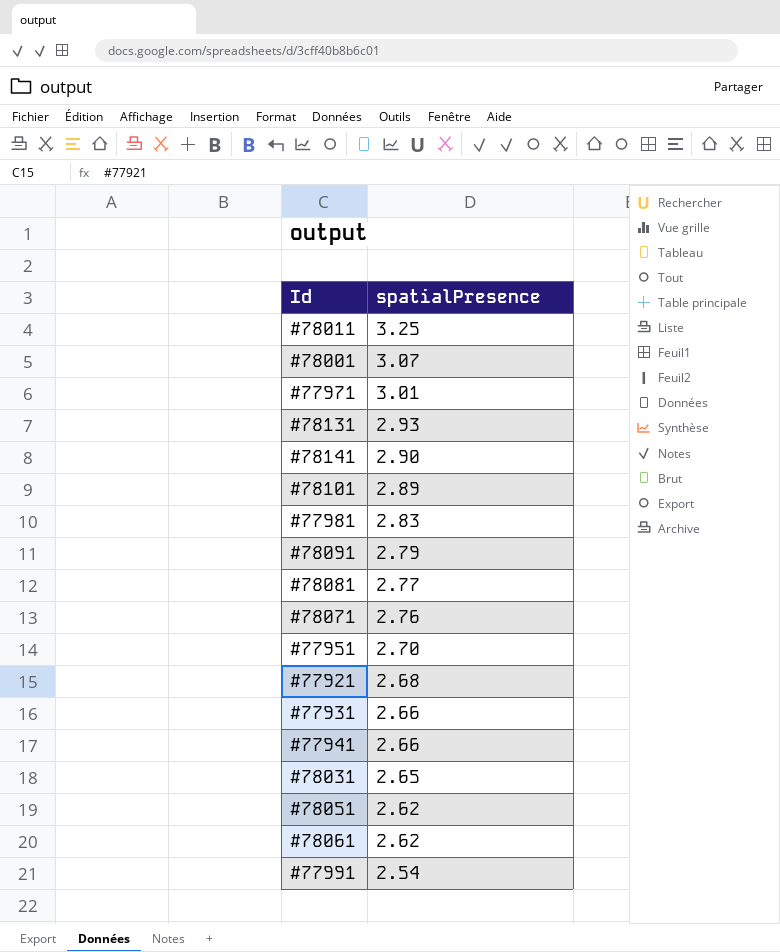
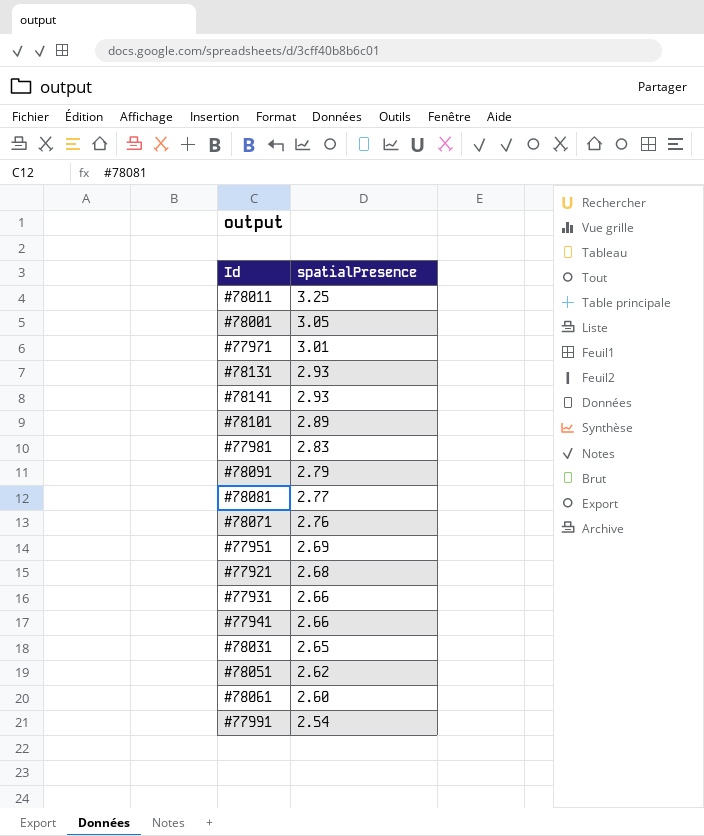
#78001 | spatialPresence: 3.07 -> 3.05
#78141 | spatialPresence: 2.90 -> 2.93
#77951 | spatialPresence: 2.70 -> 2.69
#78061 | spatialPresence: 2.62 -> 2.60

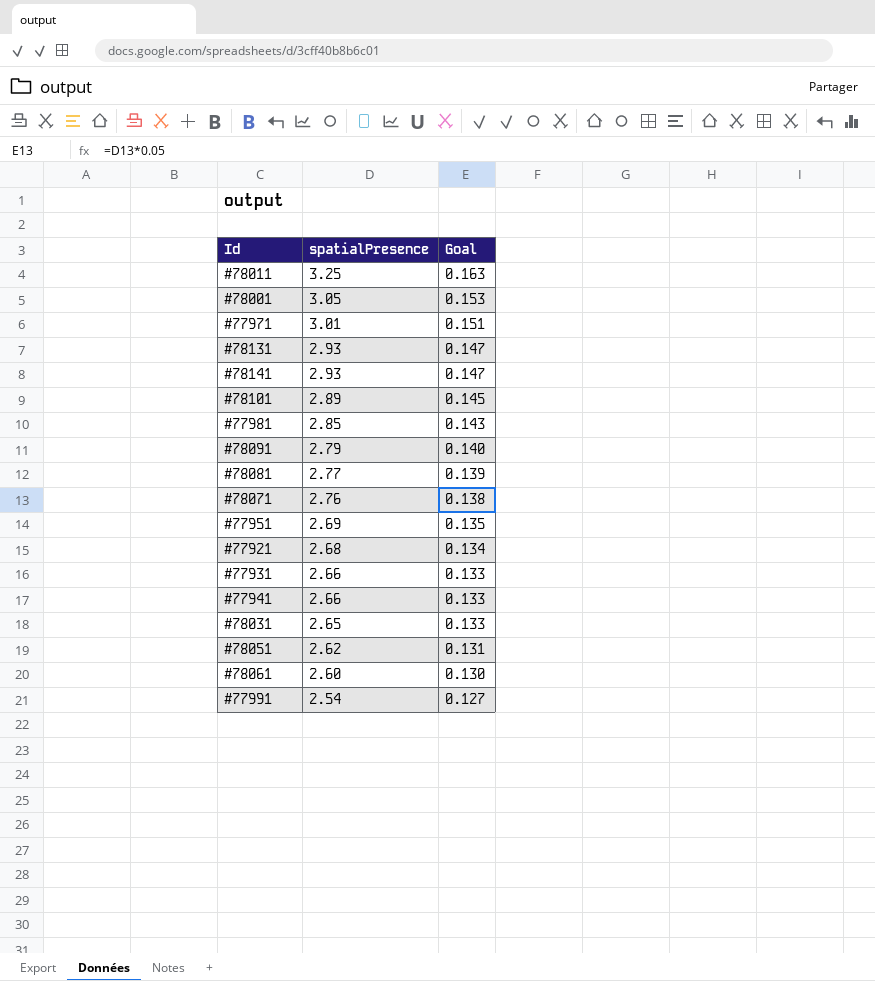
column Goal | formula: none -> [spatialPresence] * 0.05
#77981 | spatialPresence: 2.83 -> 2.85

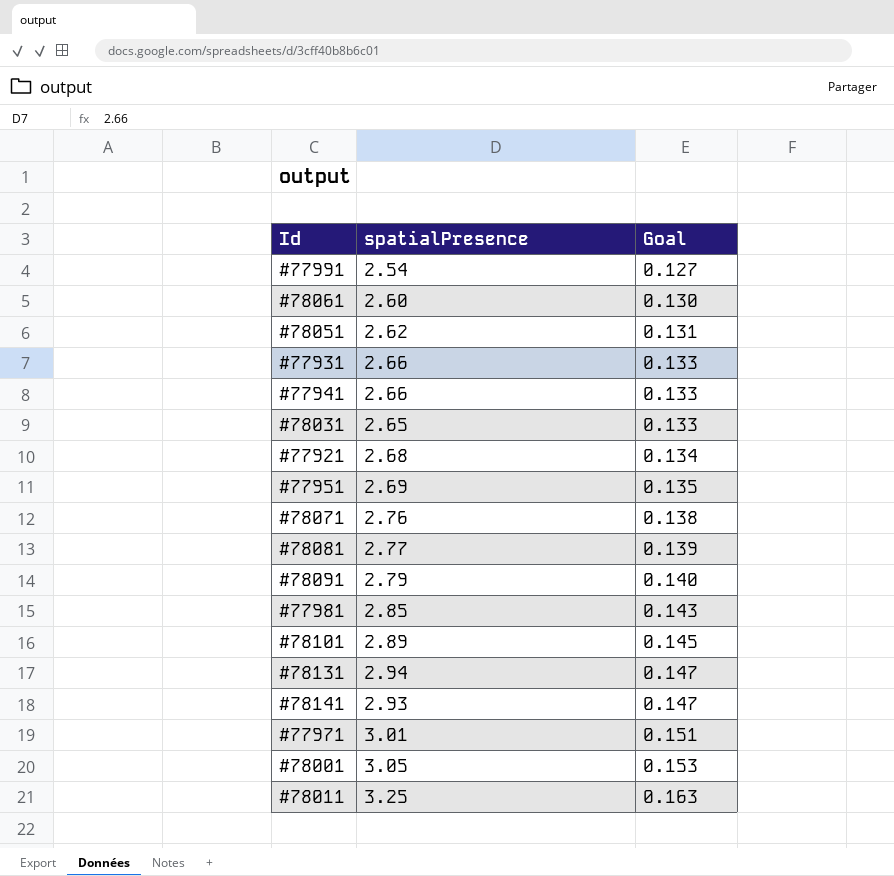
row order: spatialPresence descending -> Goal ascending
#78131 | spatialPresence: 2.93 -> 2.94

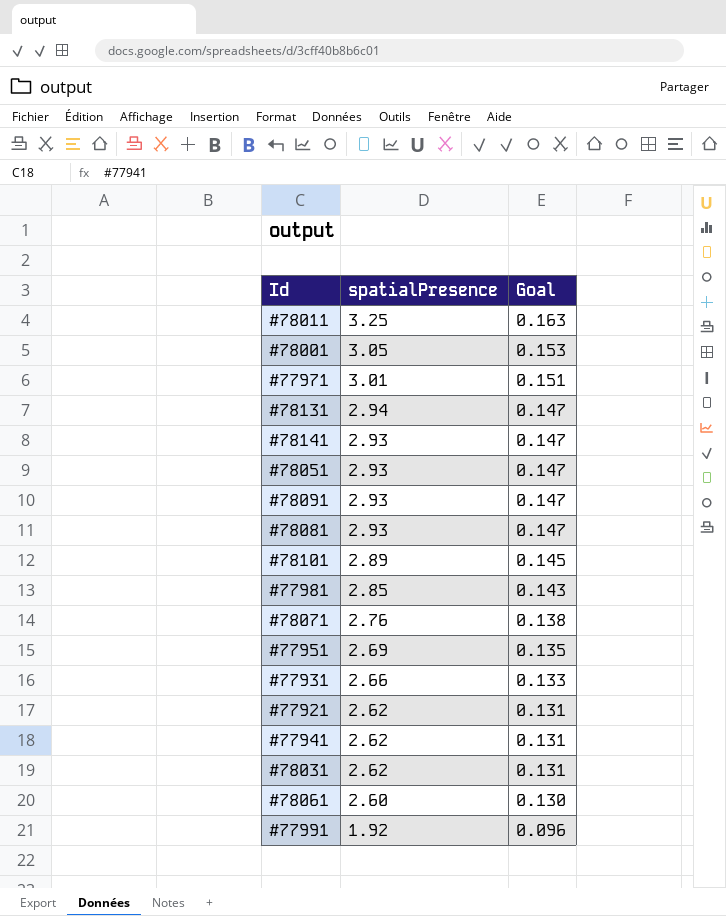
row order: Goal ascending -> spatialPresence descending
#78051 | spatialPresence: 2.62 -> 2.93
#78051 | Goal: 0.131 -> 0.147
#78091 | spatialPresence: 2.79 -> 2.93
#78091 | Goal: 0.140 -> 0.147
#78081 | spatialPresence: 2.77 -> 2.93
#78081 | Goal: 0.139 -> 0.147
#77921 | spatialPresence: 2.68 -> 2.62
#77921 | Goal: 0.134 -> 0.131
#77941 | spatialPresence: 2.66 -> 2.62
#77941 | Goal: 0.133 -> 0.131
#78031 | spatialPresence: 2.65 -> 2.62
#78031 | Goal: 0.133 -> 0.131
#77991 | spatialPresence: 2.54 -> 1.92
#77991 | Goal: 0.127 -> 0.096

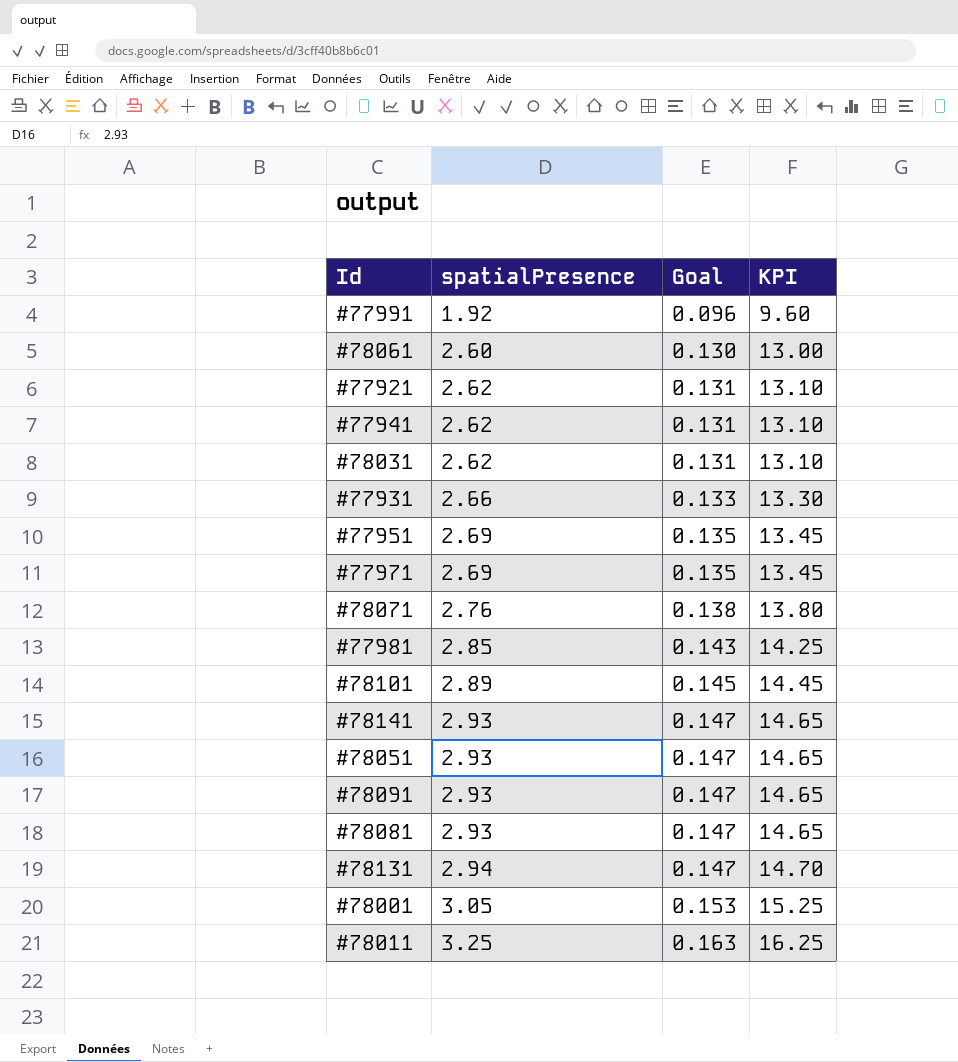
row order: spatialPresence descending -> spatialPresence ascending
column KPI | formula: none -> [spatialPresence] * 5
#77971 | spatialPresence: 3.01 -> 2.69
#77971 | Goal: 0.151 -> 0.135

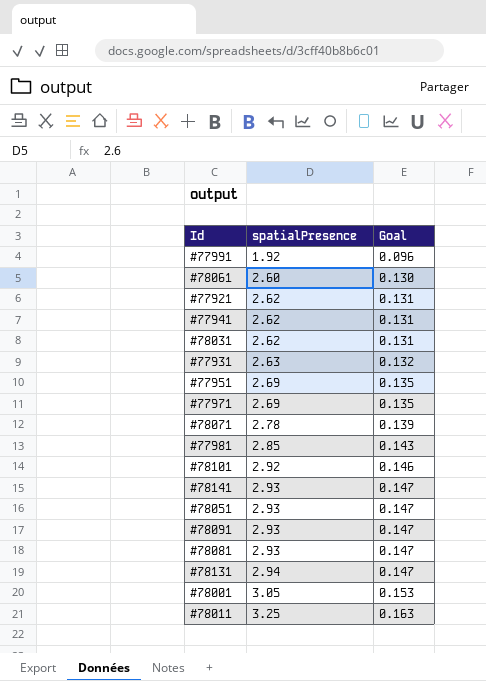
column KPI | formula: [spatialPresence] * 5 -> none
#77931 | spatialPresence: 2.66 -> 2.63
#77931 | Goal: 0.133 -> 0.132
#78071 | spatialPresence: 2.76 -> 2.78
#78071 | Goal: 0.138 -> 0.139
#78101 | spatialPresence: 2.89 -> 2.92
#78101 | Goal: 0.145 -> 0.146

